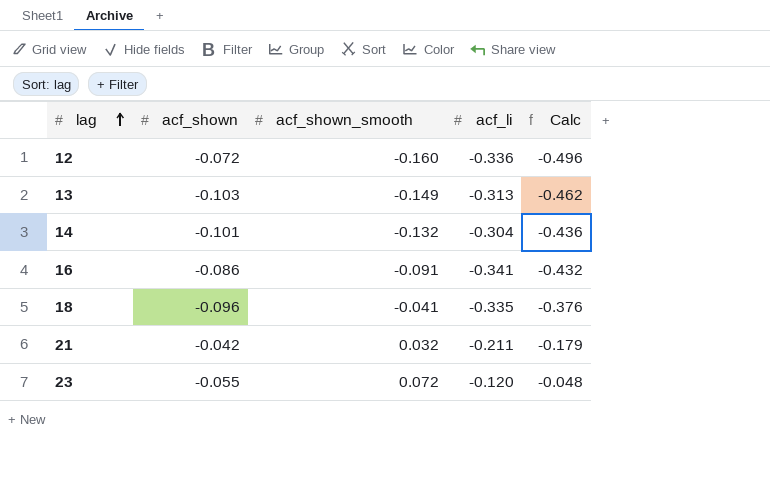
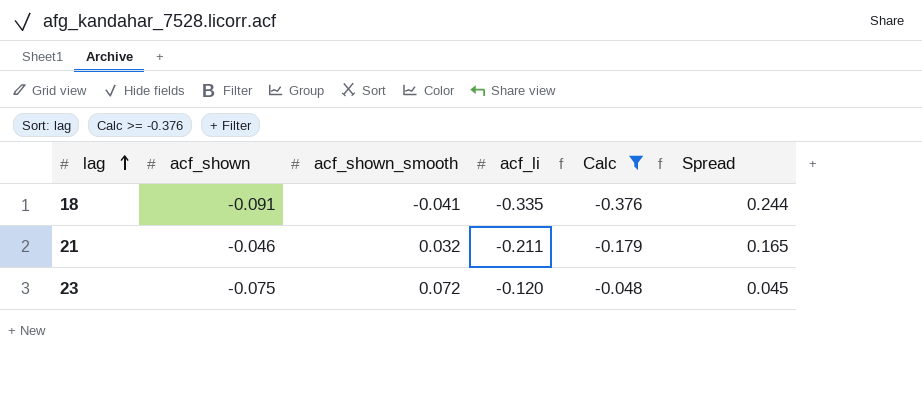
filter: none -> Calc >= -0.376
column Spread | formula: none -> [acf_shown] - [acf_li]
18 | acf_shown: -0.096 -> -0.091
21 | acf_shown: -0.042 -> -0.046
23 | acf_shown: -0.055 -> -0.075

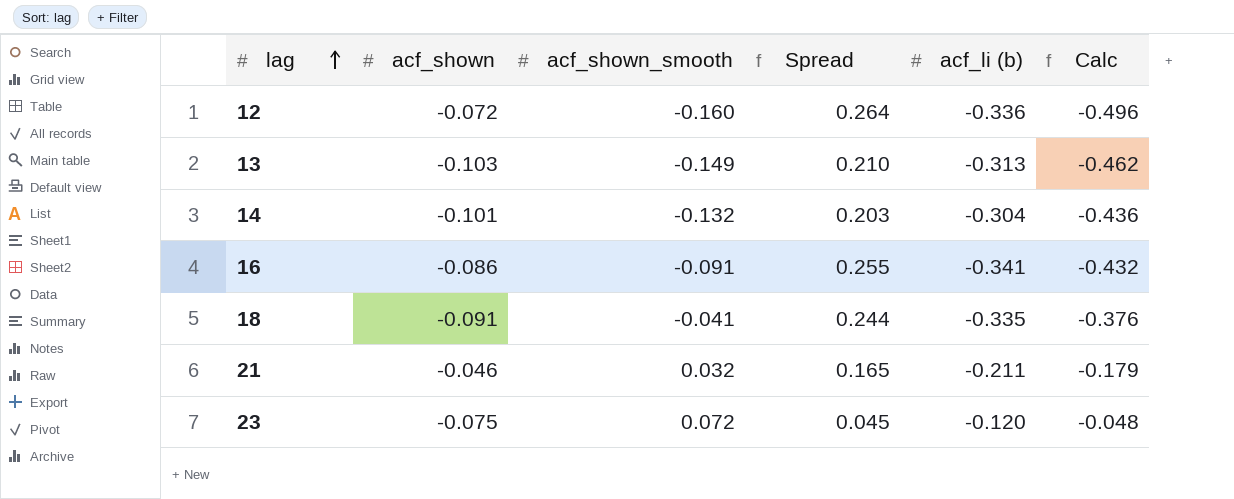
filter: Calc >= -0.376 -> none
column Spread | position: 6 -> 4
column name: acf_li -> acf_li (b)

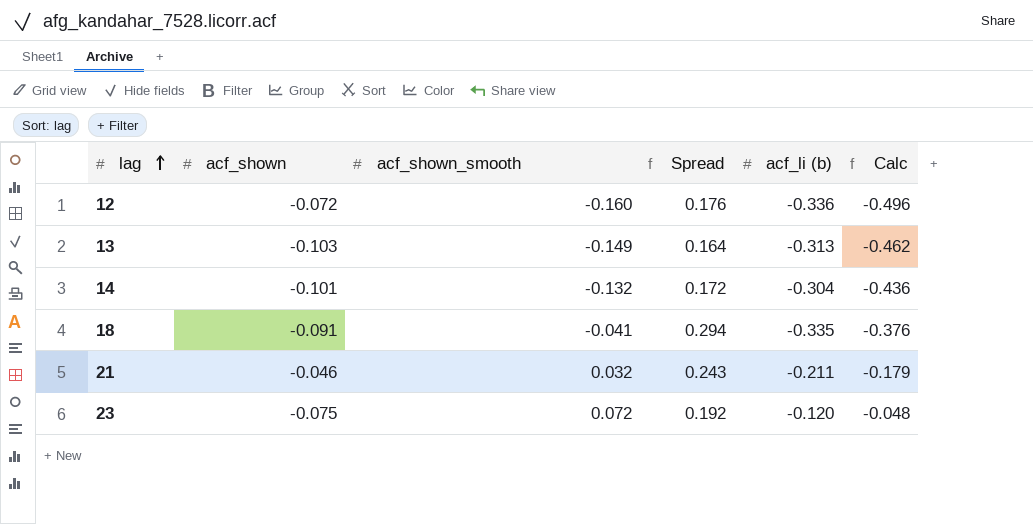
column Spread | formula: [acf_shown] - [acf_li (b)] -> [acf_shown_smooth] - [acf_li (b)]
row 16: -0.086 | -0.091 | 0.255 | -0.341 | -0.432 -> none

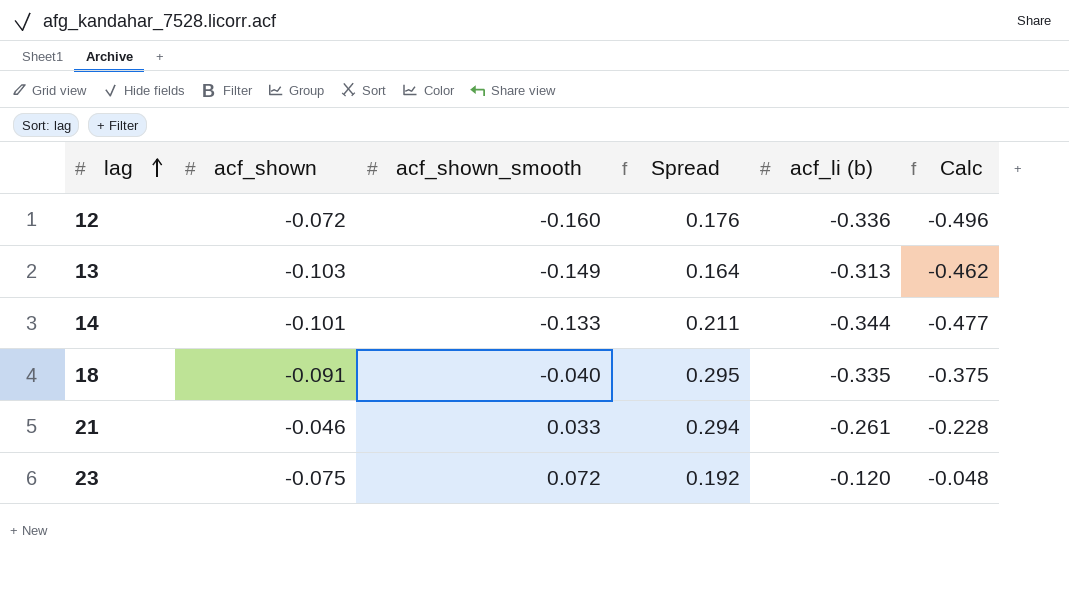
14 | acf_shown_smooth: -0.132 -> -0.133
14 | Spread: 0.172 -> 0.211
14 | acf_li (b): -0.304 -> -0.344
14 | Calc: -0.436 -> -0.477
18 | acf_shown_smooth: -0.041 -> -0.040
18 | Spread: 0.294 -> 0.295
18 | Calc: -0.376 -> -0.375
21 | acf_shown_smooth: 0.032 -> 0.033
21 | Spread: 0.243 -> 0.294
21 | acf_li (b): -0.211 -> -0.261
21 | Calc: -0.179 -> -0.228

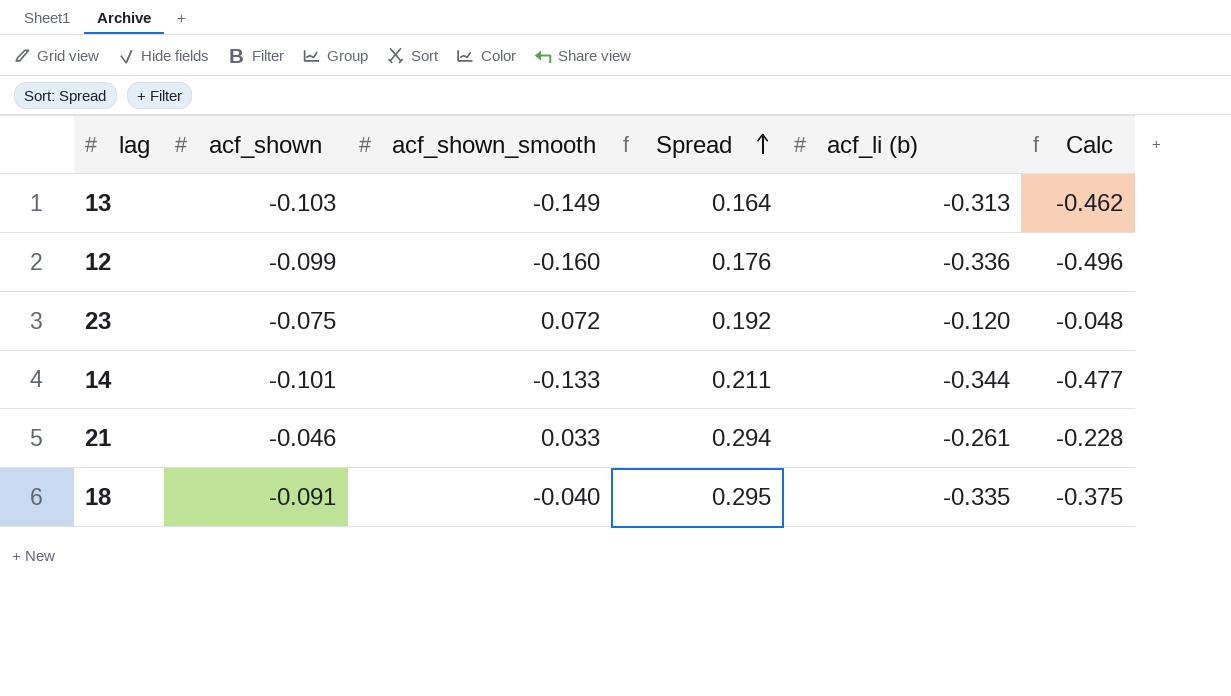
row order: lag ascending -> Spread ascending
12 | acf_shown: -0.072 -> -0.099

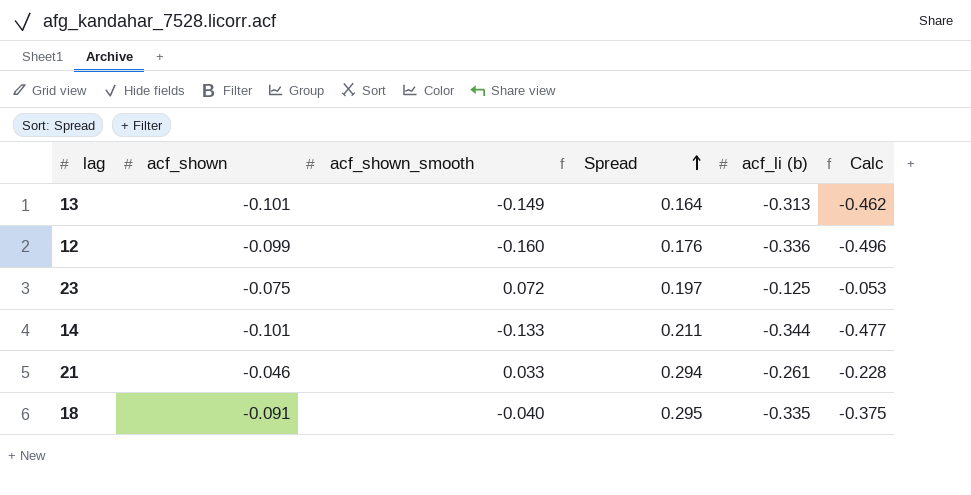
13 | acf_shown: -0.103 -> -0.101
23 | Spread: 0.192 -> 0.197
23 | acf_li (b): -0.120 -> -0.125
23 | Calc: -0.048 -> -0.053

